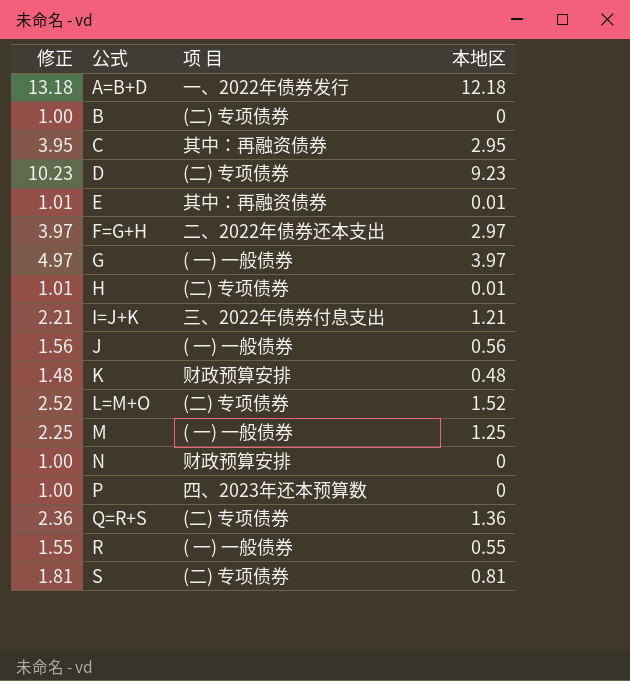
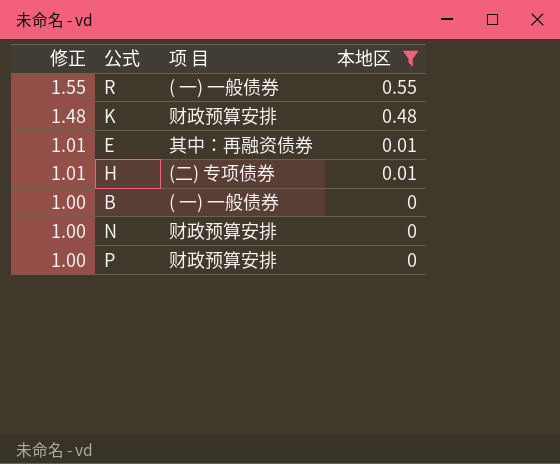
filter: none -> 本地区 <= 0.55
row order: 公式 ascending -> 修正 descending
B | 项 目: (二) 专项债券 -> ( 一) 一般债券
P | 项 目: 四、2023年还本预算数 -> 财政预算安排

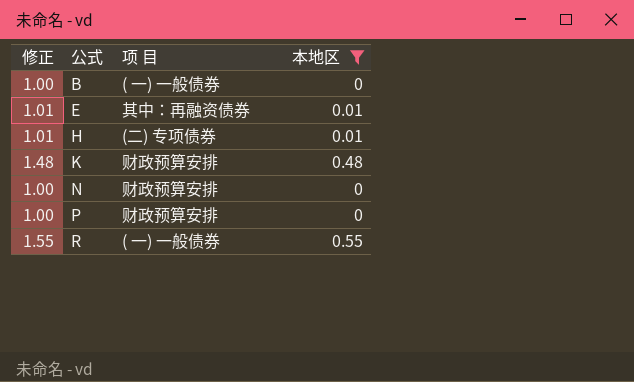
row order: 修正 descending -> 公式 ascending

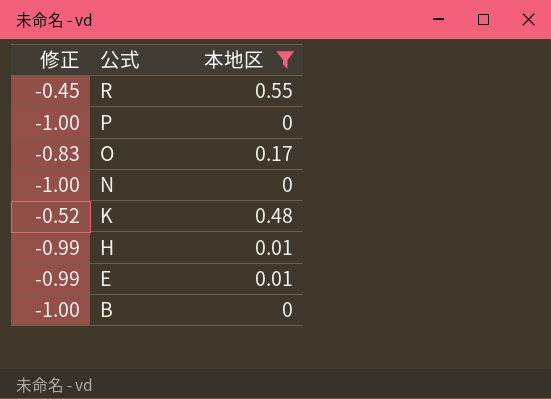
row order: 公式 ascending -> 公式 descending
column 项 目 | position: 3 -> none
column 修正 | formula: [本地区] + 1 -> [本地区] - 1
row O: none -> -0.83 | 0.17

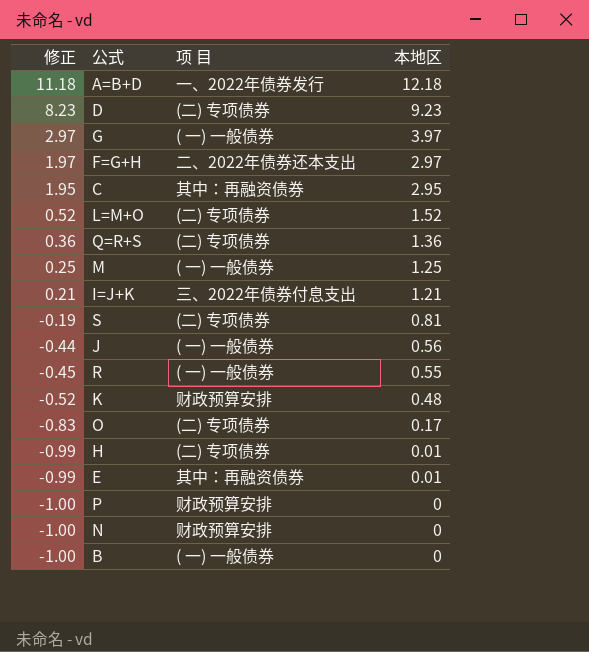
filter: 本地区 <= 0.55 -> none
row order: 公式 descending -> 修正 descending
column 项 目 | position: none -> 3

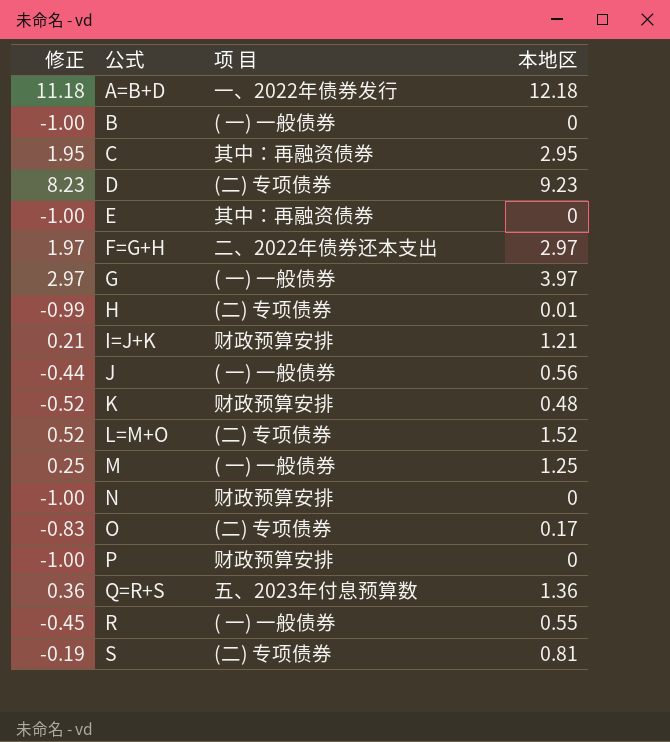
row order: 修正 descending -> 公式 ascending
E | 修正: -0.99 -> -1.00
E | 本地区: 0.01 -> 0
I=J+K | 项 目: 三、2022年债券付息支出 -> 财政预算安排
Q=R+S | 项 目: (二) 专项债券 -> 五、2023年付息预算数

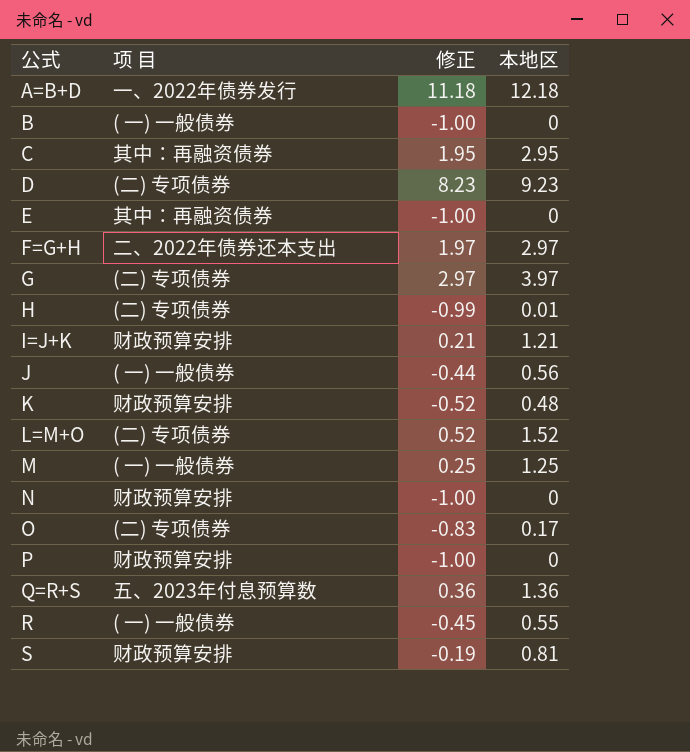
column 修正 | position: 1 -> 3
G | 项 目: ( 一) 一般债券 -> (二) 专项债券
S | 项 目: (二) 专项债券 -> 财政预算安排

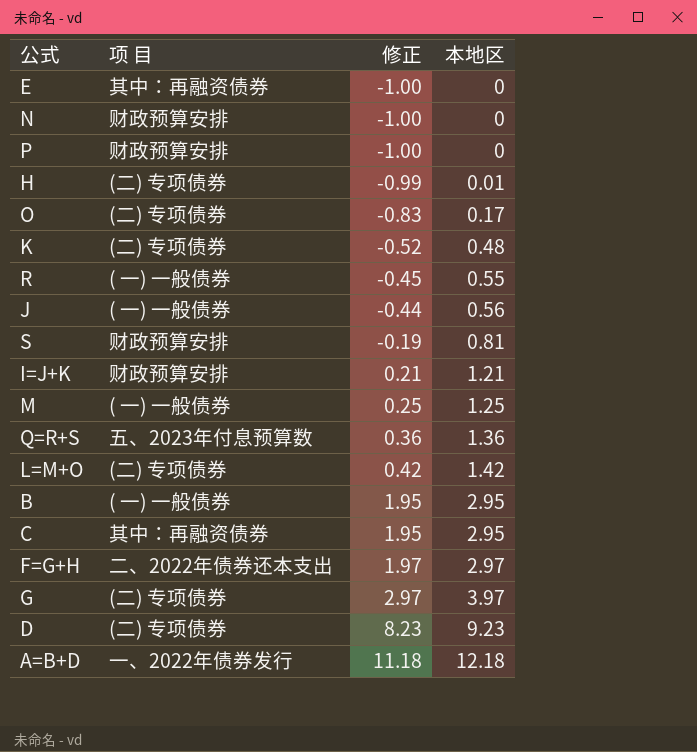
row order: 公式 ascending -> 修正 ascending
K | 项 目: 财政预算安排 -> (二) 专项债券
L=M+O | 修正: 0.52 -> 0.42
L=M+O | 本地区: 1.52 -> 1.42
B | 修正: -1.00 -> 1.95
B | 本地区: 0 -> 2.95

